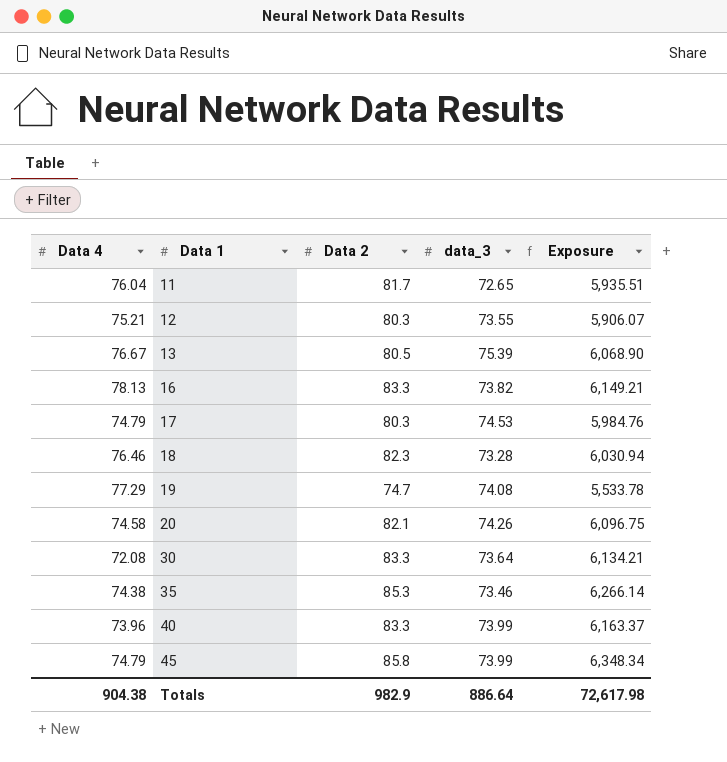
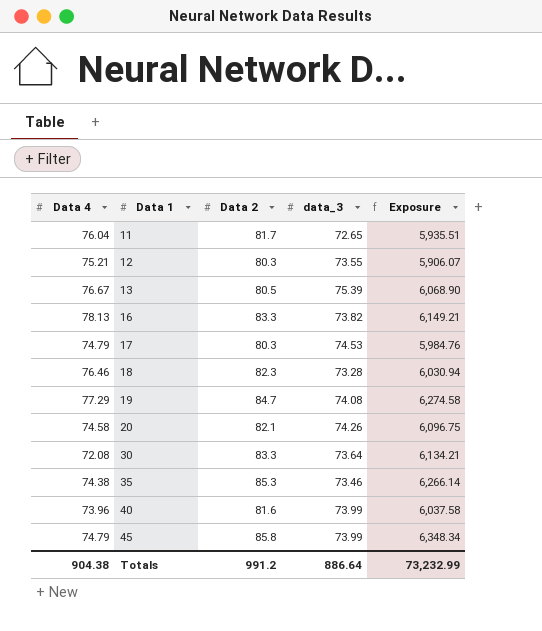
19 | Data 2: 74.7 -> 84.7
19 | Exposure: 5,533.78 -> 6,274.58
40 | Data 2: 83.3 -> 81.6
40 | Exposure: 6,163.37 -> 6,037.58
Totals | Data 2: 982.9 -> 991.2
Totals | Exposure: 72,617.98 -> 73,232.99

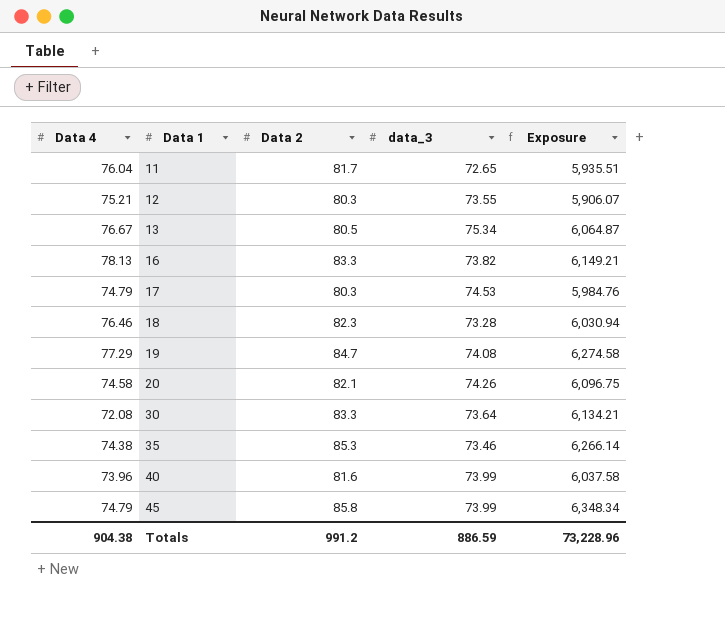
13 | data_3: 75.39 -> 75.34
13 | Exposure: 6,068.90 -> 6,064.87
Totals | data_3: 886.64 -> 886.59
Totals | Exposure: 73,232.99 -> 73,228.96

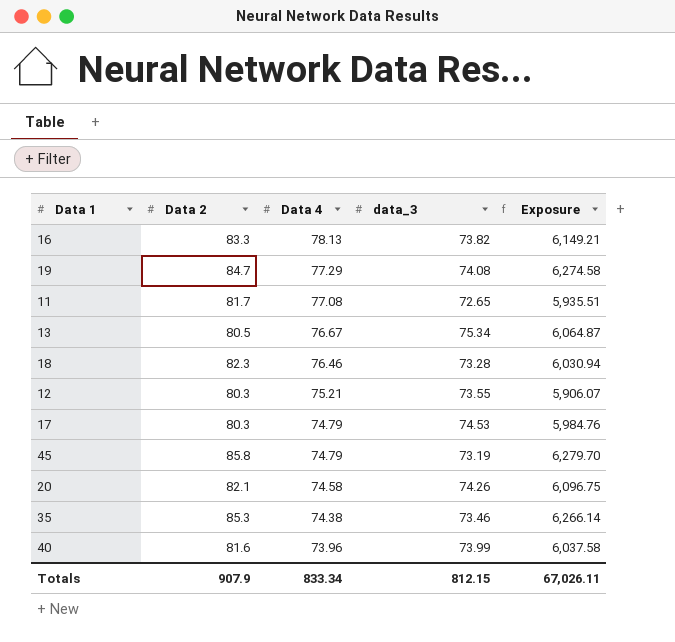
row order: Data 1 ascending -> Data 4 descending
column Data 4 | position: 1 -> 3
row 30: 72.08 | 83.3 | 73.64 | 6,134.21 -> none
11 | Data 4: 76.04 -> 77.08
45 | data_3: 73.99 -> 73.19
45 | Exposure: 6,348.34 -> 6,279.70
Totals | Data 2: 991.2 -> 907.9
Totals | Data 4: 904.38 -> 833.34
Totals | data_3: 886.59 -> 812.15
Totals | Exposure: 73,228.96 -> 67,026.11

